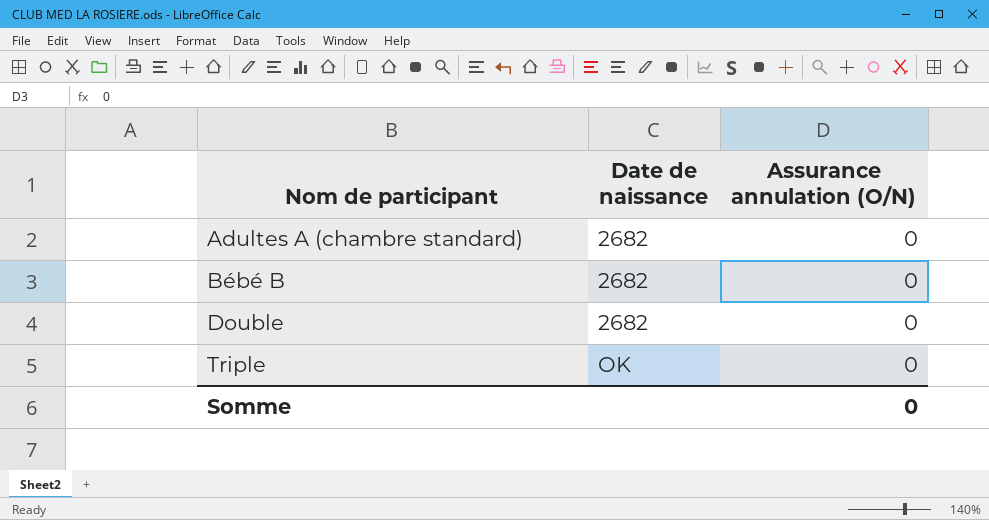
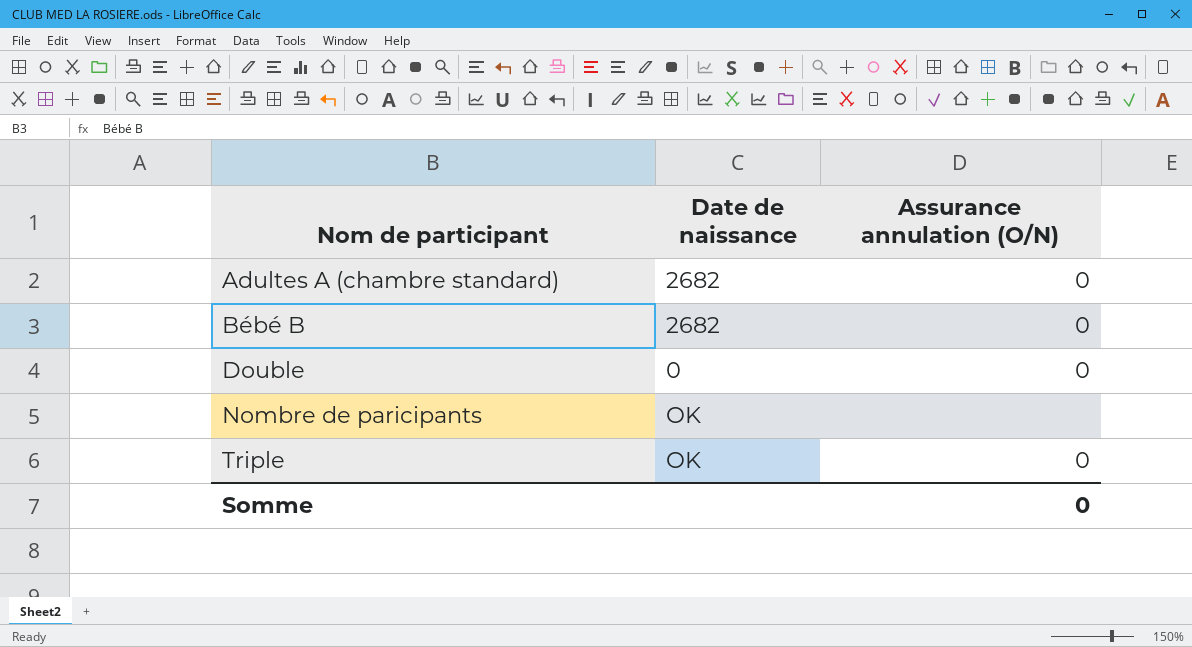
Double | Date de naissance: 2682 -> 0
row Nombre de paricipants: none -> OK | none

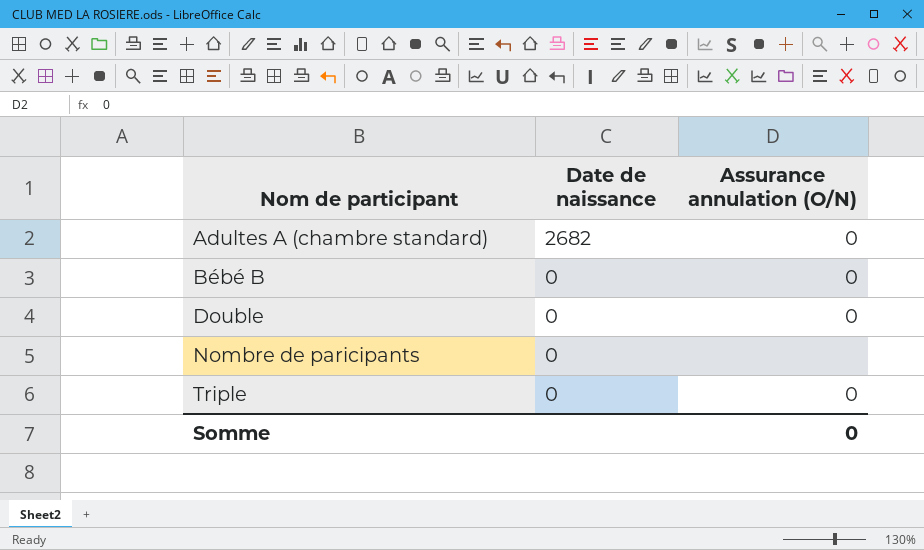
Bébé B | Date de naissance: 2682 -> 0
Nombre de paricipants | Date de naissance: OK -> 0
Triple | Date de naissance: OK -> 0

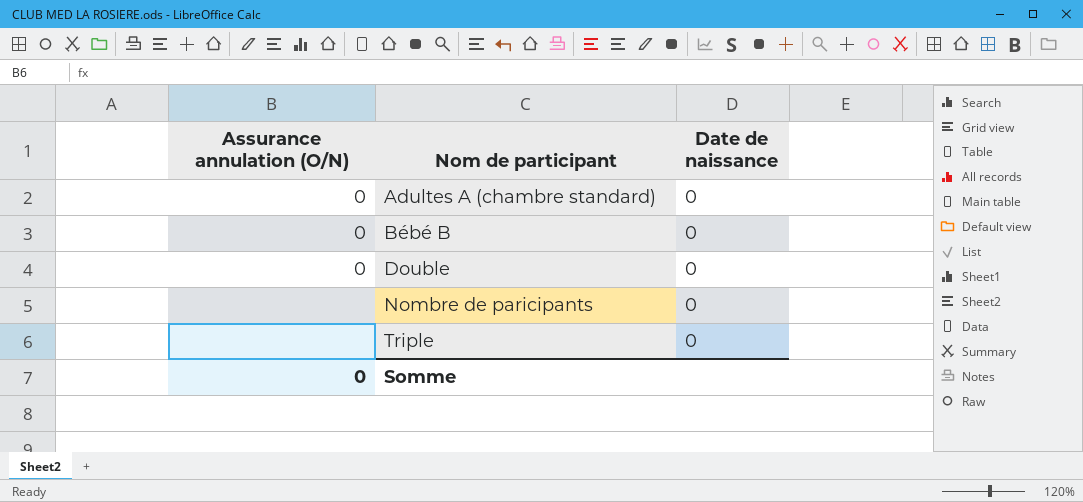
column Assurance annulation (O/N) | position: 3 -> 1
Adultes A (chambre standard) | Date de naissance: 2682 -> 0
Triple | Assurance annulation (O/N): 0 -> none

